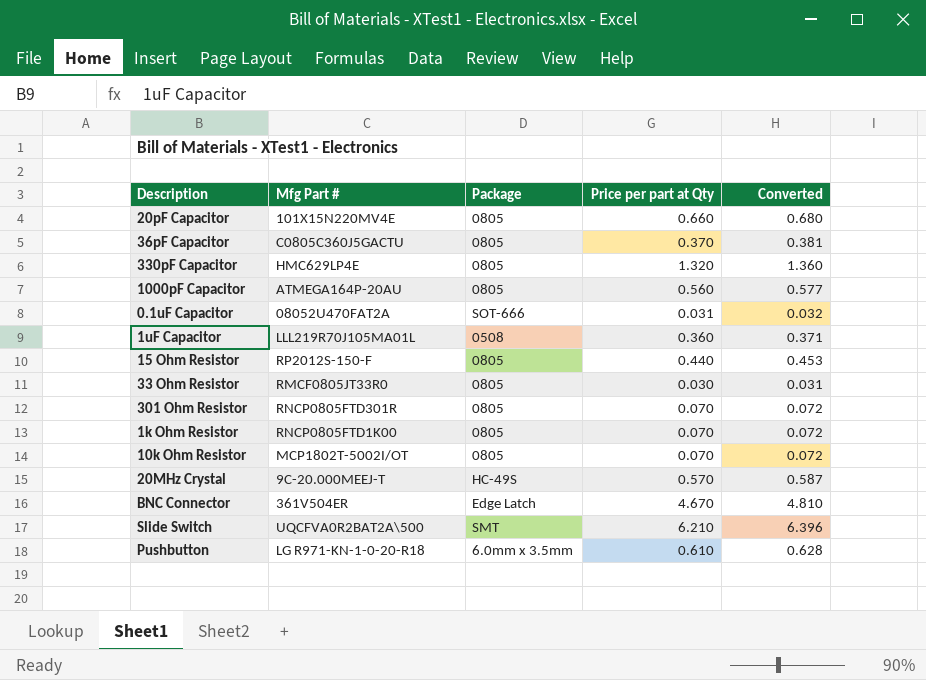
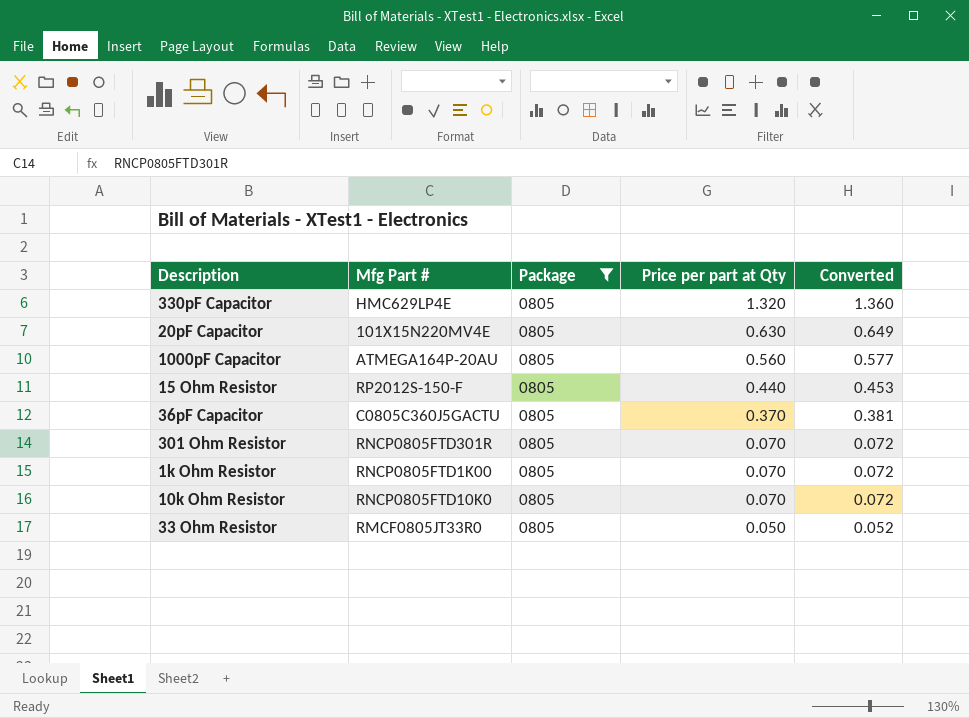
filter: none -> Package = 0805
row order: none -> Price per part at Qty descending
20pF Capacitor | Price per part at Qty: 0.660 -> 0.630
20pF Capacitor | Converted: 0.680 -> 0.649
10k Ohm Resistor | Mfg Part #: MCP1802T-5002I/OT -> RNCP0805FTD10K0
33 Ohm Resistor | Price per part at Qty: 0.030 -> 0.050
33 Ohm Resistor | Converted: 0.031 -> 0.052

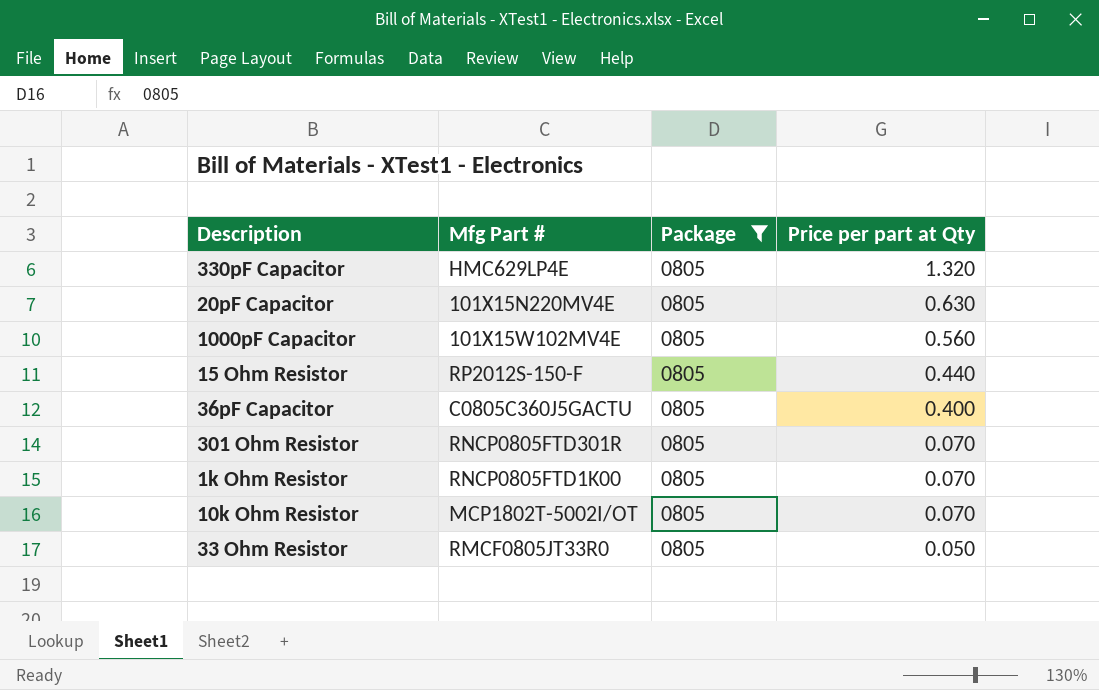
column Converted | formula: [Price per part at Qty] * 1.03 -> none
1000pF Capacitor | Mfg Part #: ATMEGA164P-20AU -> 101X15W102MV4E
36pF Capacitor | Price per part at Qty: 0.370 -> 0.400
10k Ohm Resistor | Mfg Part #: RNCP0805FTD10K0 -> MCP1802T-5002I/OT

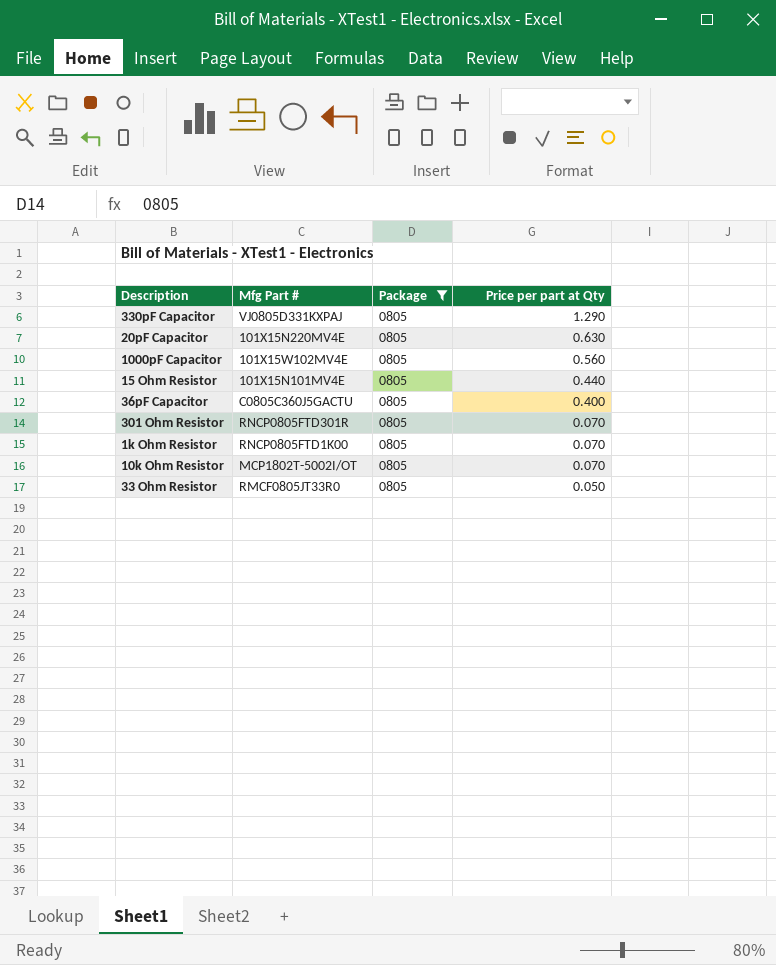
330pF Capacitor | Mfg Part #: HMC629LP4E -> VJ0805D331KXPAJ
330pF Capacitor | Price per part at Qty: 1.320 -> 1.290
15 Ohm Resistor | Mfg Part #: RP2012S-150-F -> 101X15N101MV4E

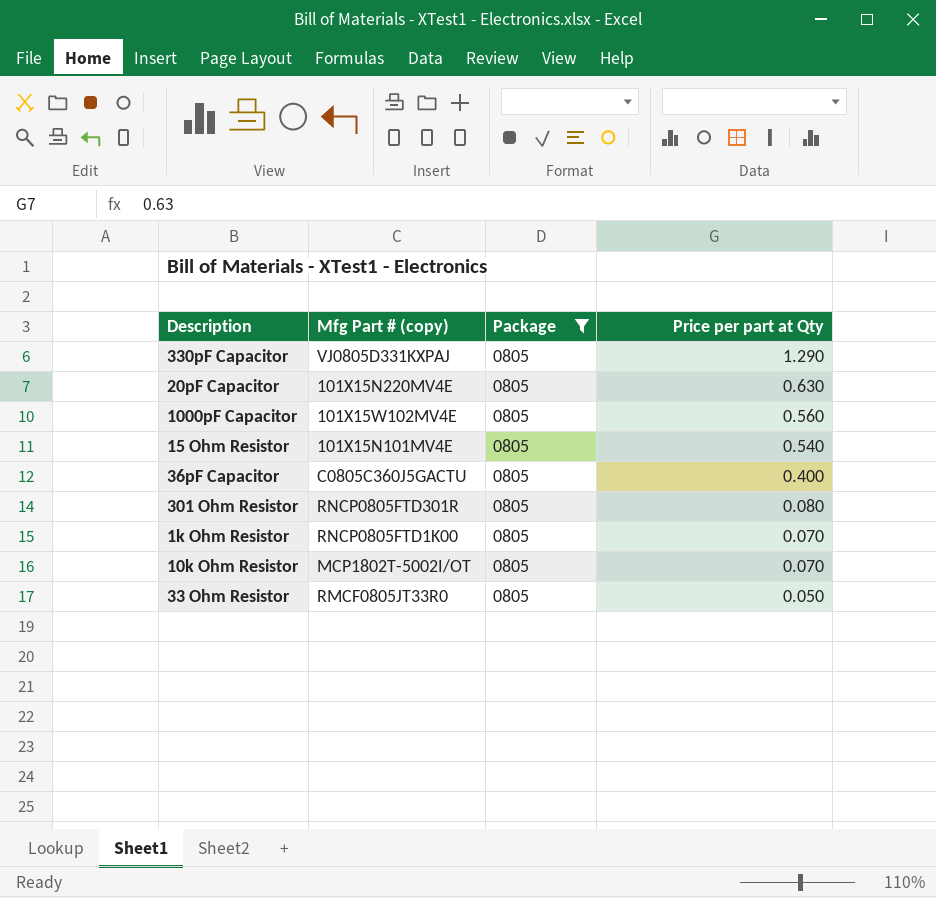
column name: Mfg Part # -> Mfg Part # (copy)
15 Ohm Resistor | Price per part at Qty: 0.440 -> 0.540
301 Ohm Resistor | Price per part at Qty: 0.070 -> 0.080

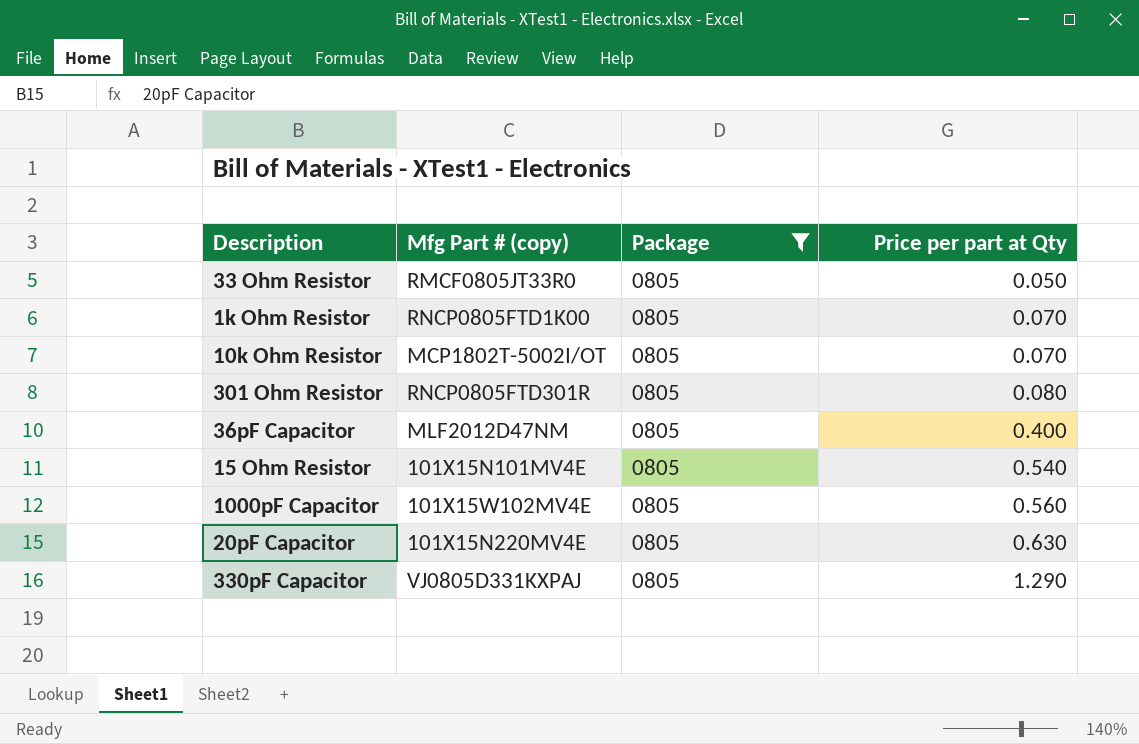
row order: Price per part at Qty descending -> Price per part at Qty ascending
36pF Capacitor | Mfg Part # (copy): C0805C360J5GACTU -> MLF2012D47NM

